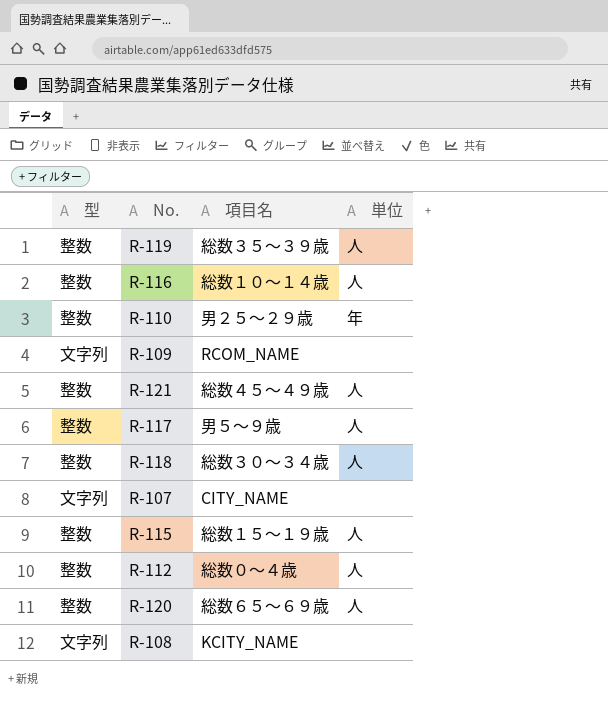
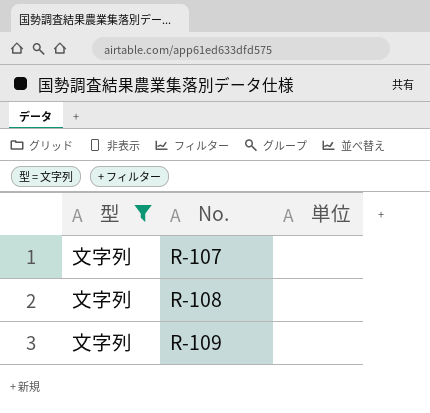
filter: none -> 型 = 文字列
row order: none -> No. ascending
column 項目名 | position: 3 -> none

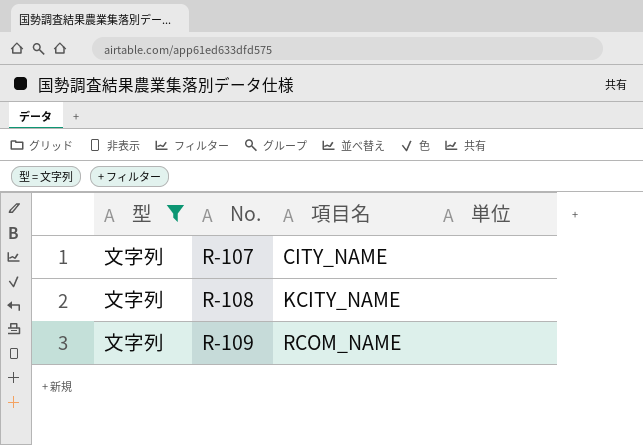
column 項目名 | position: none -> 3

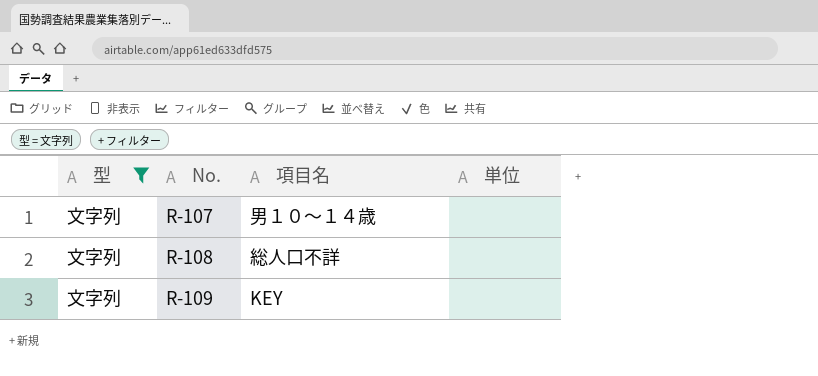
R-107 | 項目名: CITY_NAME -> 男１０～１４歳
R-108 | 項目名: KCITY_NAME -> 総人口不詳
R-109 | 項目名: RCOM_NAME -> KEY

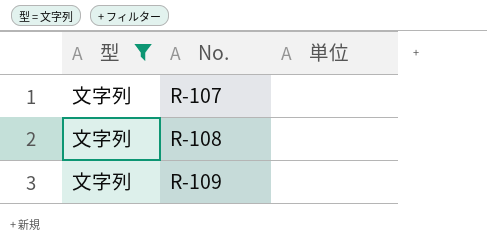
column 項目名 | position: 3 -> none

